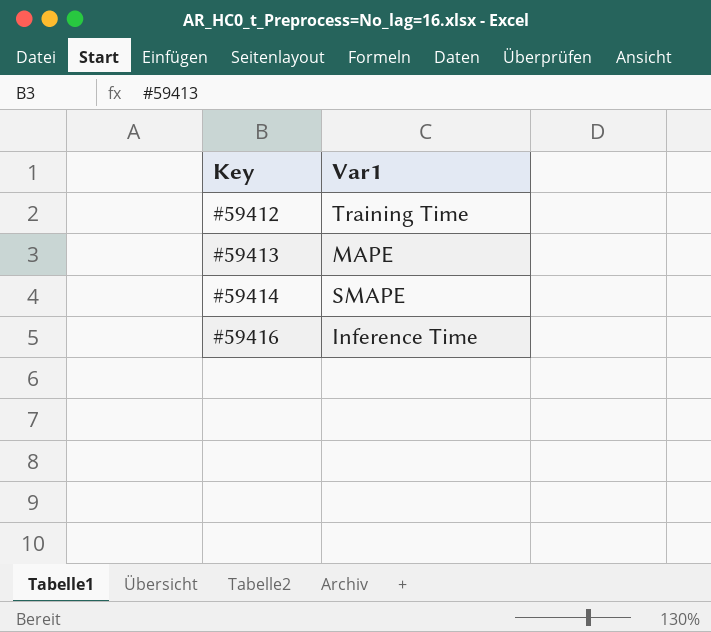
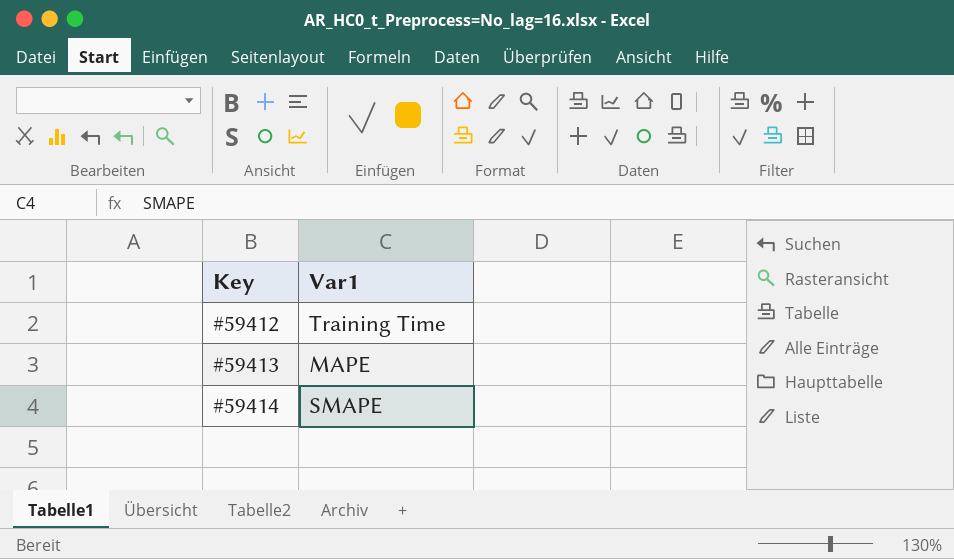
row #59416: Inference Time -> none

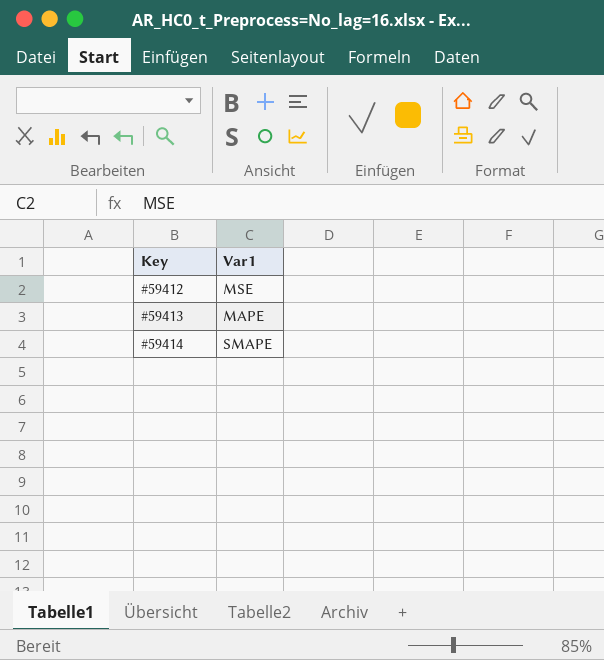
#59412 | Var1: Training Time -> MSE

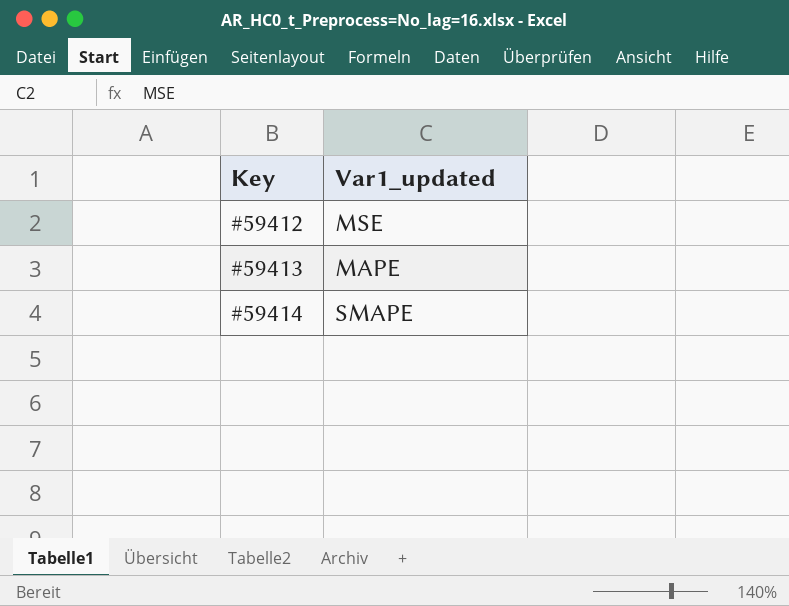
column name: Var1 -> Var1_updated

